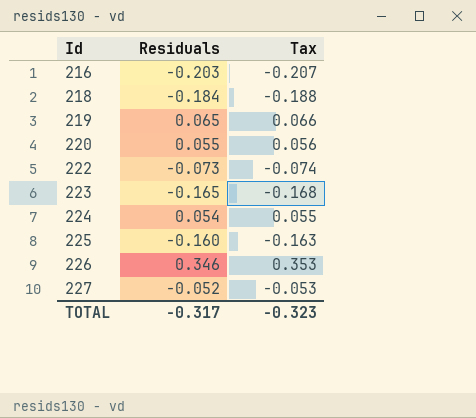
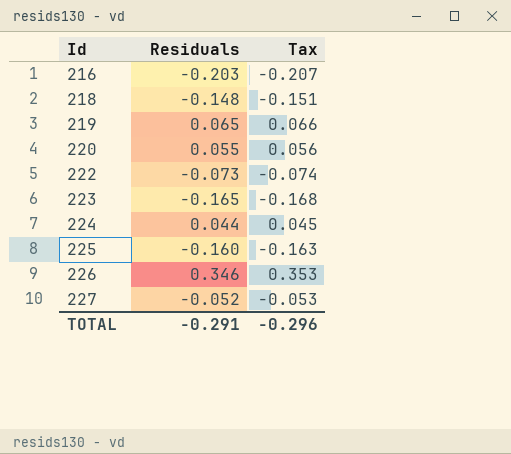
218 | Residuals: -0.184 -> -0.148
218 | Tax: -0.188 -> -0.151
224 | Residuals: 0.054 -> 0.044
224 | Tax: 0.055 -> 0.045
TOTAL | Residuals: -0.317 -> -0.291
TOTAL | Tax: -0.323 -> -0.296

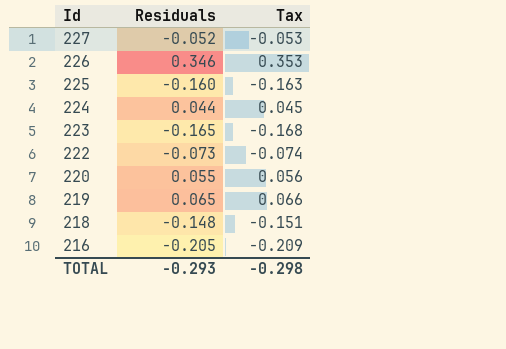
row order: Id ascending -> Id descending
216 | Residuals: -0.203 -> -0.205
216 | Tax: -0.207 -> -0.209
TOTAL | Residuals: -0.291 -> -0.293
TOTAL | Tax: -0.296 -> -0.298

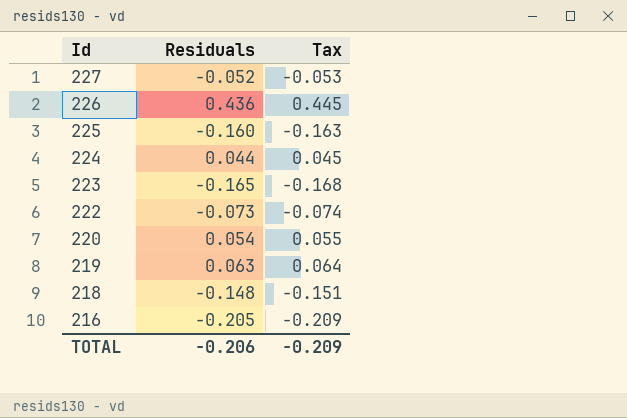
226 | Residuals: 0.346 -> 0.436
226 | Tax: 0.353 -> 0.445
220 | Residuals: 0.055 -> 0.054
220 | Tax: 0.056 -> 0.055
219 | Residuals: 0.065 -> 0.063
219 | Tax: 0.066 -> 0.064
TOTAL | Residuals: -0.293 -> -0.206
TOTAL | Tax: -0.298 -> -0.209

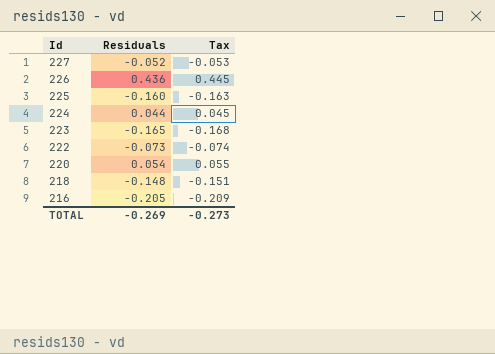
row 219: 0.063 | 0.064 -> none
TOTAL | Residuals: -0.206 -> -0.269
TOTAL | Tax: -0.209 -> -0.273

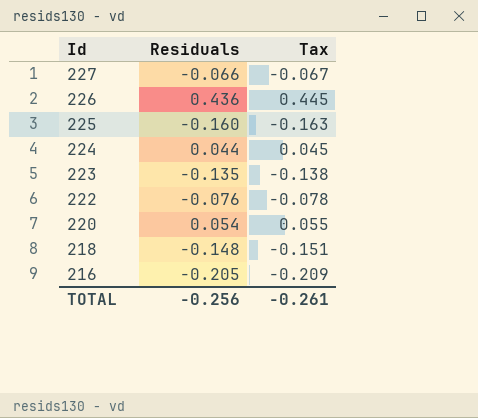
227 | Residuals: -0.052 -> -0.066
227 | Tax: -0.053 -> -0.067
223 | Residuals: -0.165 -> -0.135
223 | Tax: -0.168 -> -0.138
222 | Residuals: -0.073 -> -0.076
222 | Tax: -0.074 -> -0.078
TOTAL | Residuals: -0.269 -> -0.256
TOTAL | Tax: -0.273 -> -0.261

